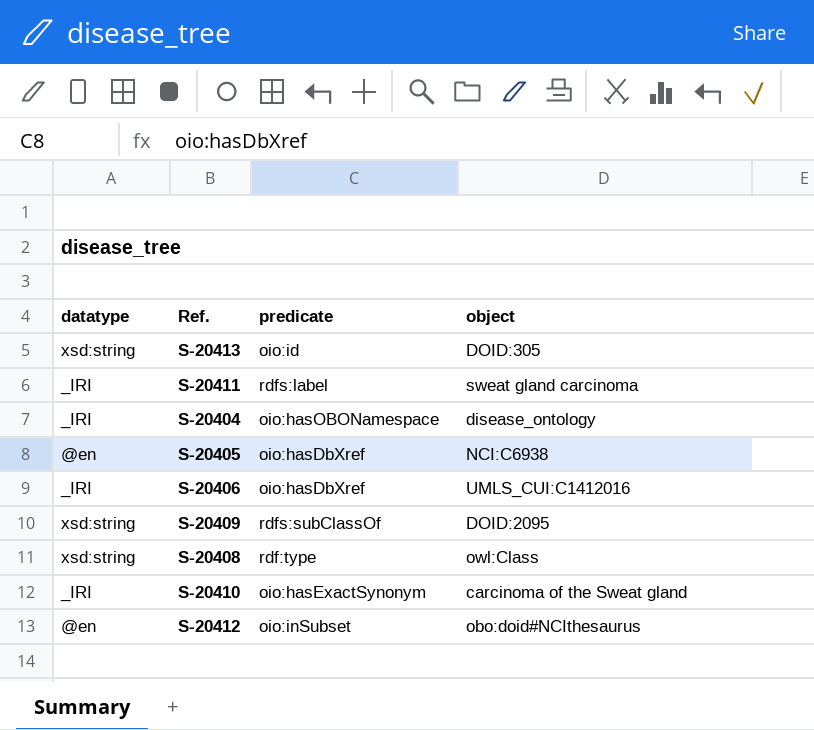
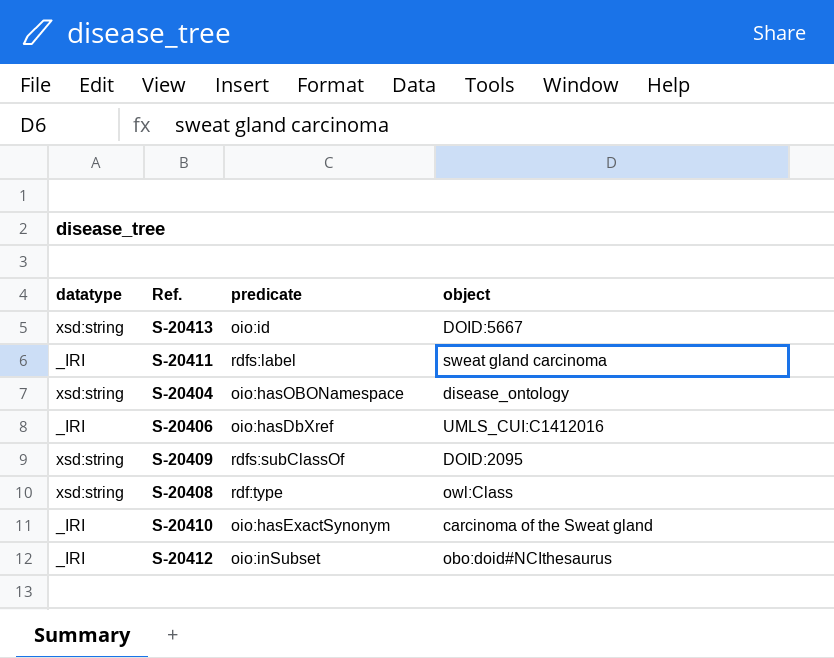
row S-20405: @en | oio:hasDbXref | NCI:C6938 -> none
S-20413 | object: DOID:305 -> DOID:5667
S-20404 | datatype: _IRI -> xsd:string
S-20412 | datatype: @en -> _IRI

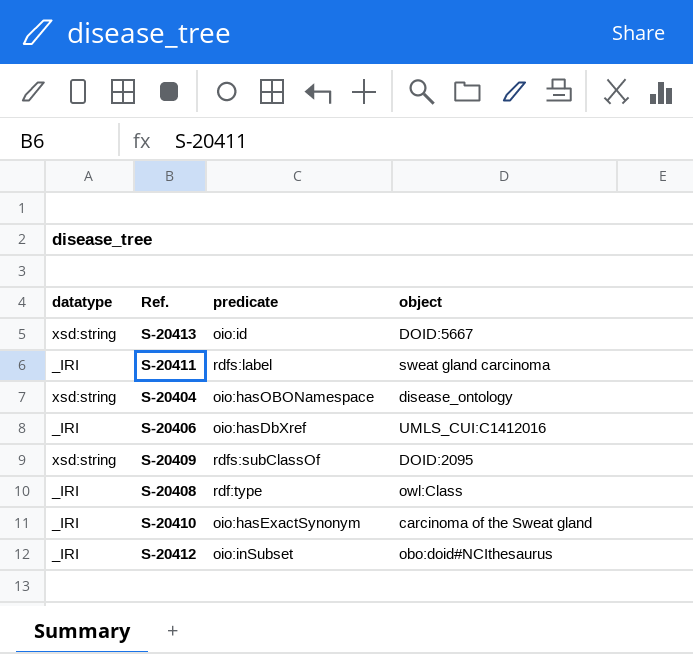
S-20408 | datatype: xsd:string -> _IRI

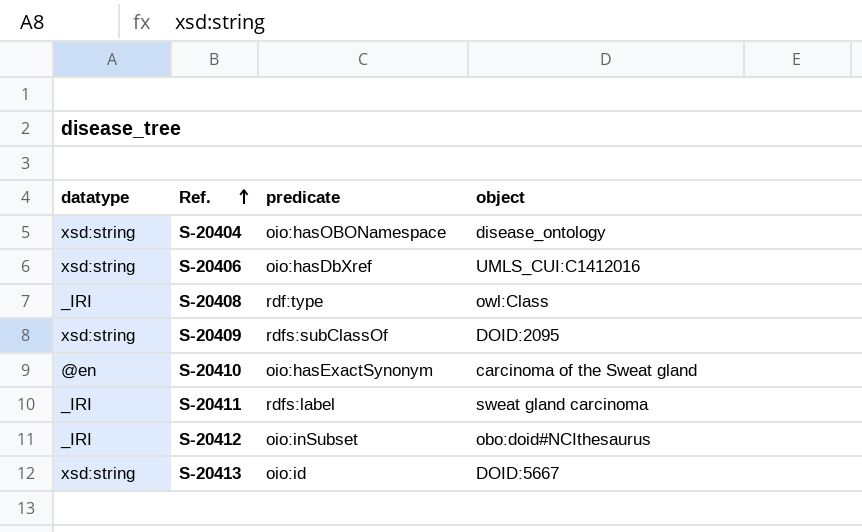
row order: none -> Ref. ascending
S-20406 | datatype: _IRI -> xsd:string
S-20410 | datatype: _IRI -> @en

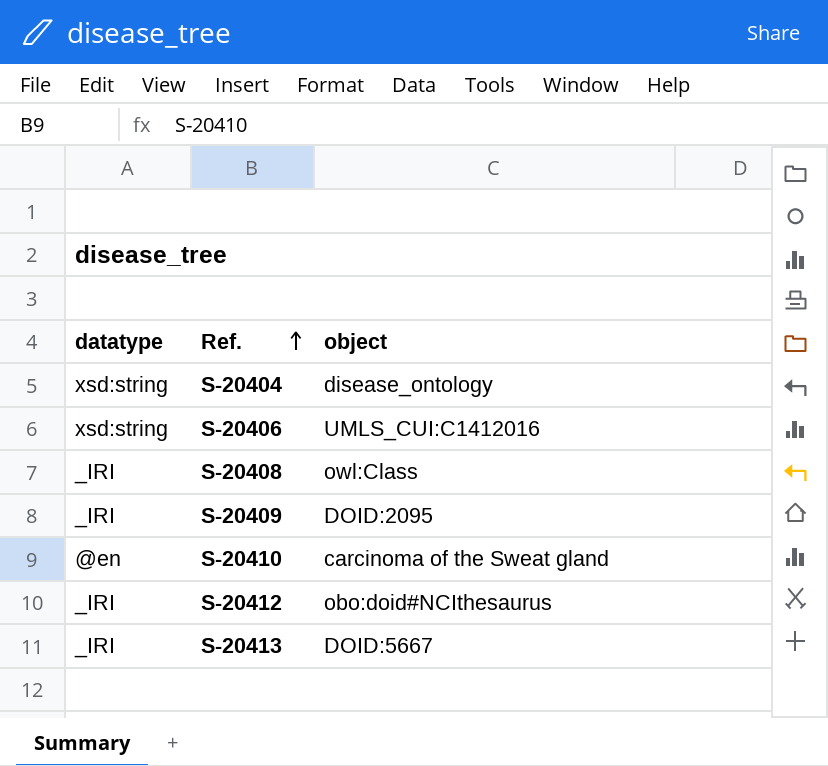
column predicate | position: 3 -> none
row S-20411: _IRI | rdfs:label | sweat gland carcinoma -> none
S-20409 | datatype: xsd:string -> _IRI
S-20413 | datatype: xsd:string -> _IRI

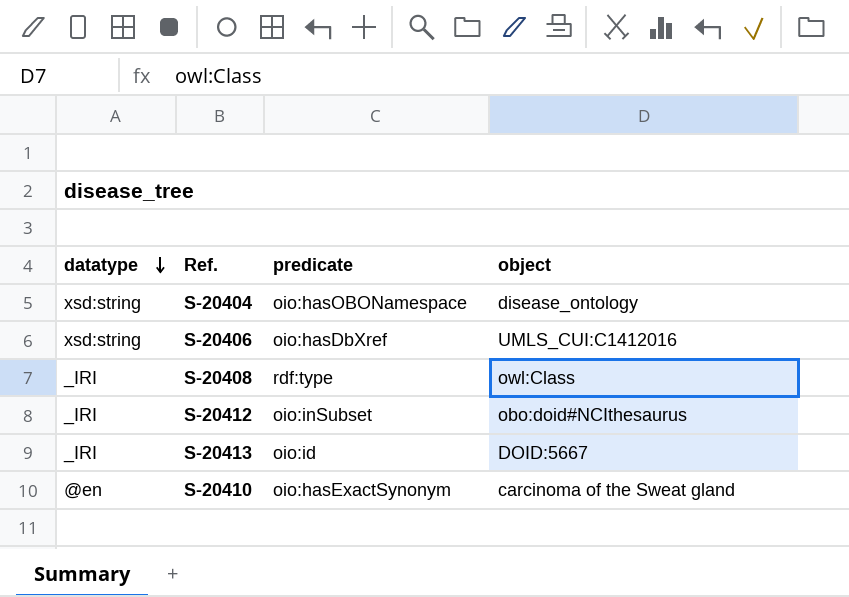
row order: Ref. ascending -> datatype descending
column predicate | position: none -> 3
row S-20409: _IRI | DOID:2095 -> none

